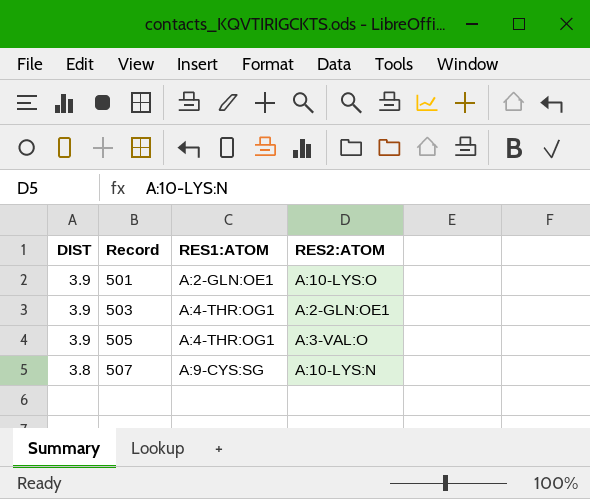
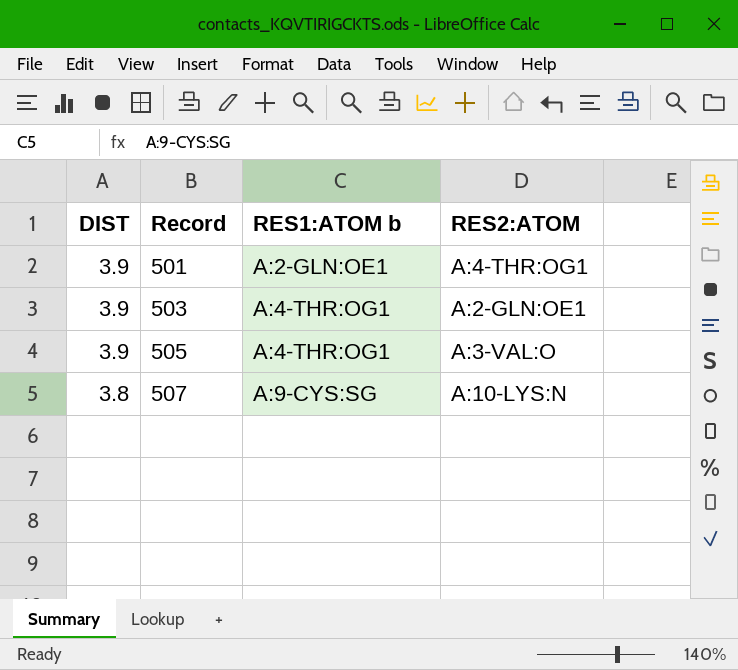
column name: RES1:ATOM -> RES1:ATOM b
501 | RES2:ATOM: A:10-LYS:O -> A:4-THR:OG1

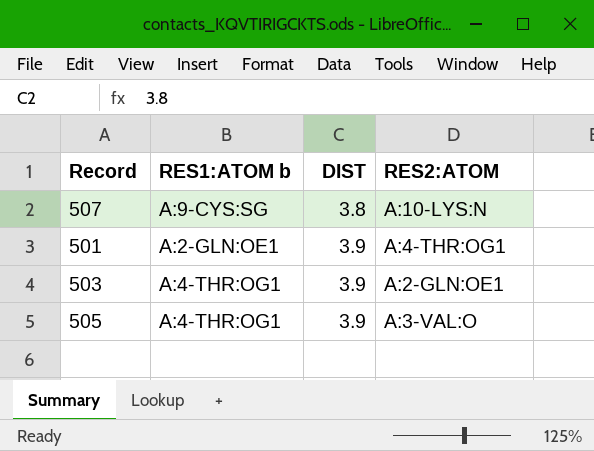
row order: DIST descending -> DIST ascending
column DIST | position: 1 -> 3

